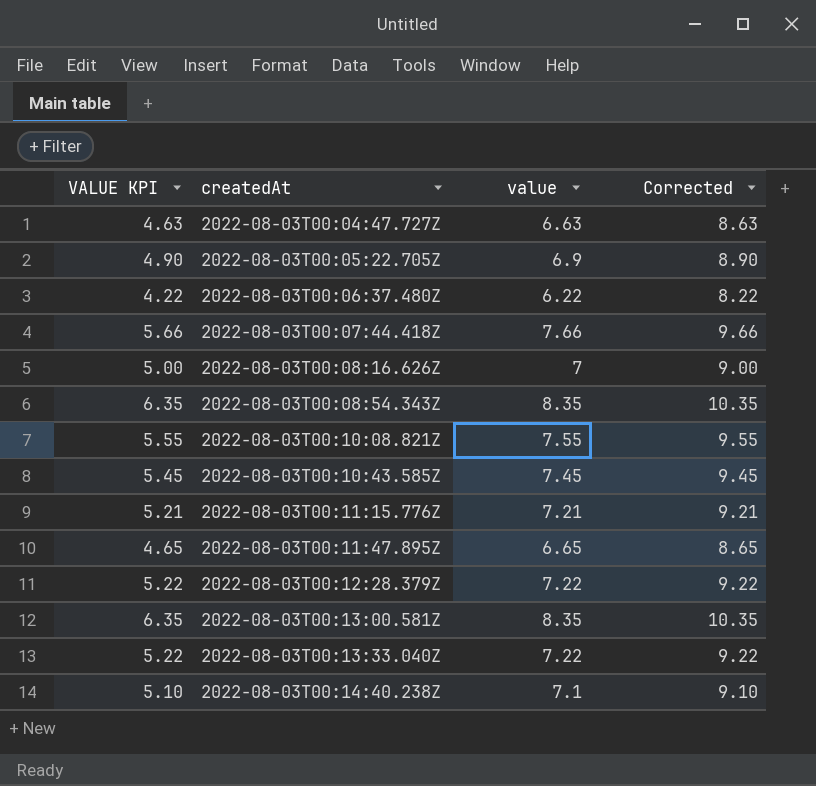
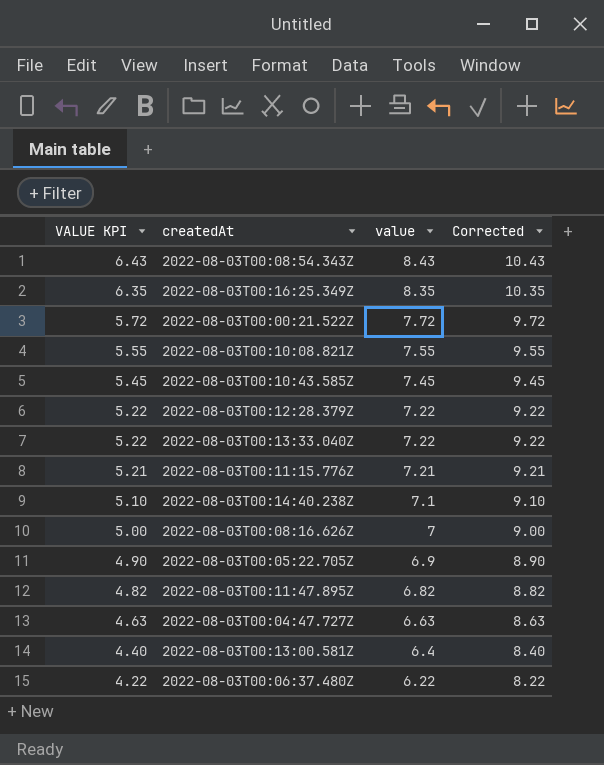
row order: createdAt ascending -> VALUE KPI descending
row 2022-08-03T00:07:44.418Z: 5.66 | 7.66 | 9.66 -> none
2022-08-03T00:08:54.343Z | VALUE KPI: 6.35 -> 6.43
2022-08-03T00:08:54.343Z | value: 8.35 -> 8.43
2022-08-03T00:08:54.343Z | Corrected: 10.35 -> 10.43
row 2022-08-03T00:16:25.349Z: none -> 6.35 | 8.35 | 10.35
row 2022-08-03T00:00:21.522Z: none -> 5.72 | 7.72 | 9.72
2022-08-03T00:11:47.895Z | VALUE KPI: 4.65 -> 4.82
2022-08-03T00:11:47.895Z | value: 6.65 -> 6.82
2022-08-03T00:11:47.895Z | Corrected: 8.65 -> 8.82
2022-08-03T00:13:00.581Z | VALUE KPI: 6.35 -> 4.40
2022-08-03T00:13:00.581Z | value: 8.35 -> 6.4
2022-08-03T00:13:00.581Z | Corrected: 10.35 -> 8.40

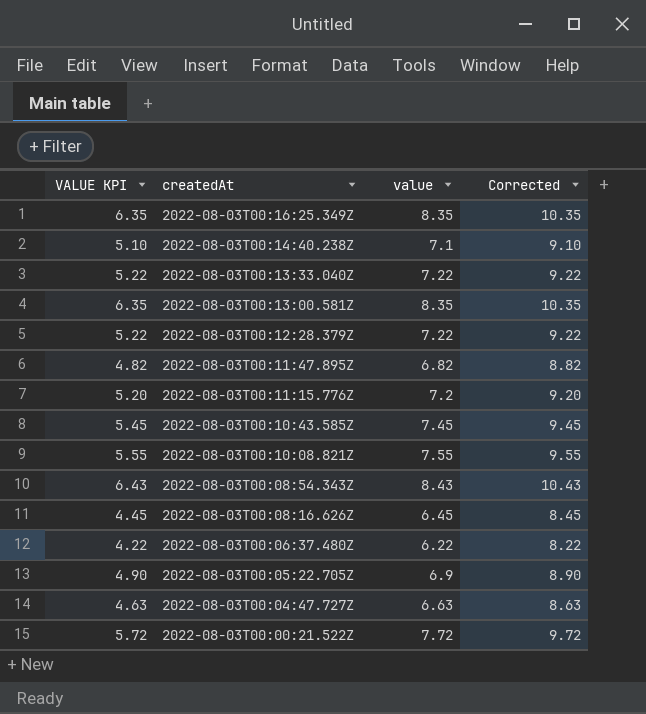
row order: VALUE KPI descending -> createdAt descending
2022-08-03T00:13:00.581Z | VALUE KPI: 4.40 -> 6.35
2022-08-03T00:13:00.581Z | value: 6.4 -> 8.35
2022-08-03T00:13:00.581Z | Corrected: 8.40 -> 10.35
2022-08-03T00:11:15.776Z | VALUE KPI: 5.21 -> 5.20
2022-08-03T00:11:15.776Z | value: 7.21 -> 7.2
2022-08-03T00:11:15.776Z | Corrected: 9.21 -> 9.20
2022-08-03T00:08:16.626Z | VALUE KPI: 5.00 -> 4.45
2022-08-03T00:08:16.626Z | value: 7 -> 6.45
2022-08-03T00:08:16.626Z | Corrected: 9.00 -> 8.45

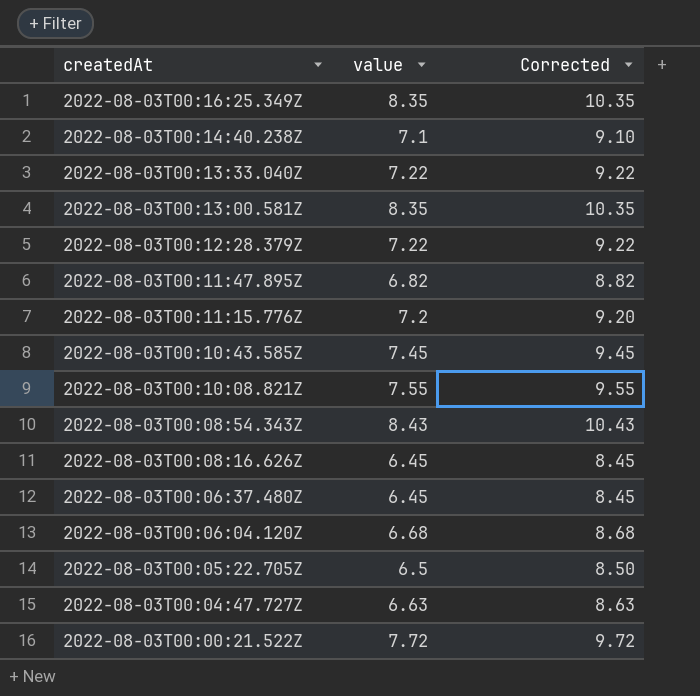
column VALUE KPI | formula: [value] - 2 -> none
2022-08-03T00:06:37.480Z | value: 6.22 -> 6.45
2022-08-03T00:06:37.480Z | Corrected: 8.22 -> 8.45
row 2022-08-03T00:06:04.120Z: none -> 6.68 | 8.68
2022-08-03T00:05:22.705Z | value: 6.9 -> 6.5
2022-08-03T00:05:22.705Z | Corrected: 8.90 -> 8.50

